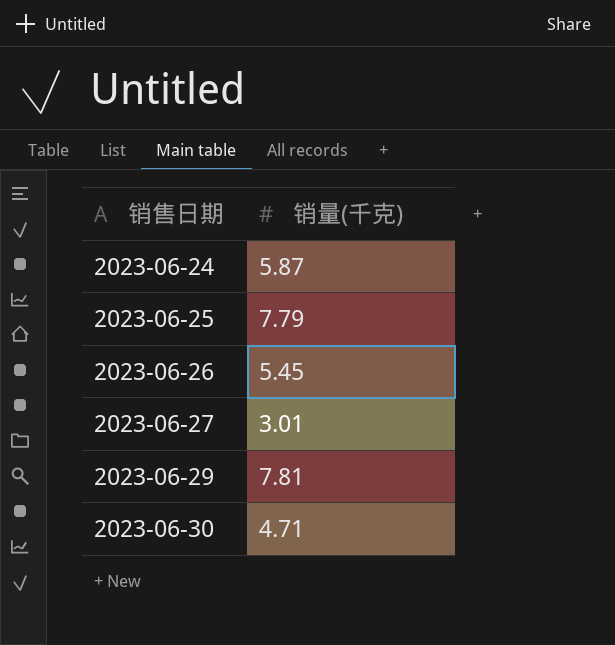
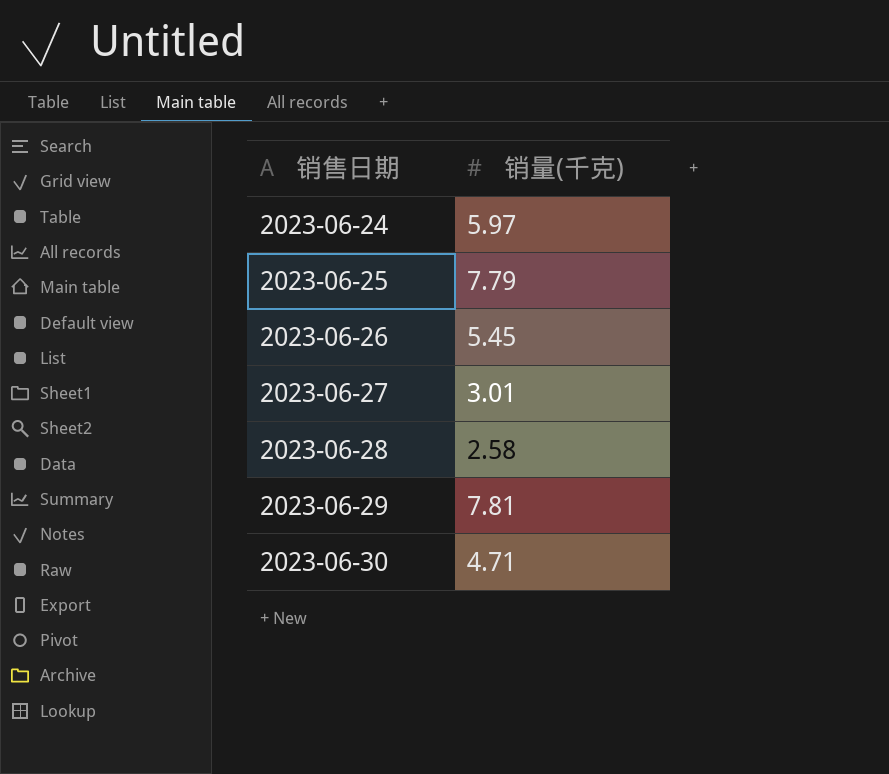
2023-06-24 | 销量(千克): 5.87 -> 5.97
row 2023-06-28: none -> 2.58

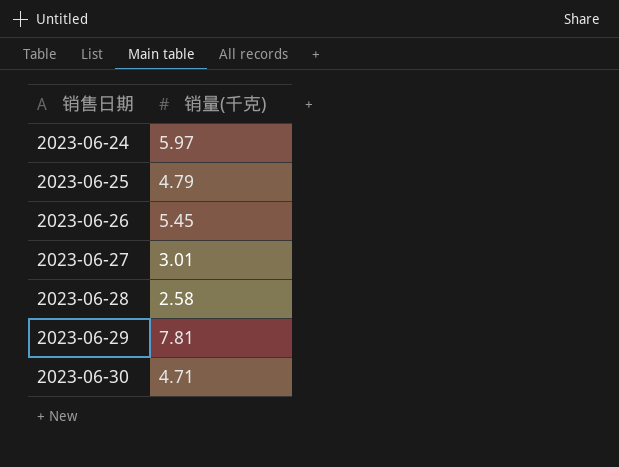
2023-06-25 | 销量(千克): 7.79 -> 4.79

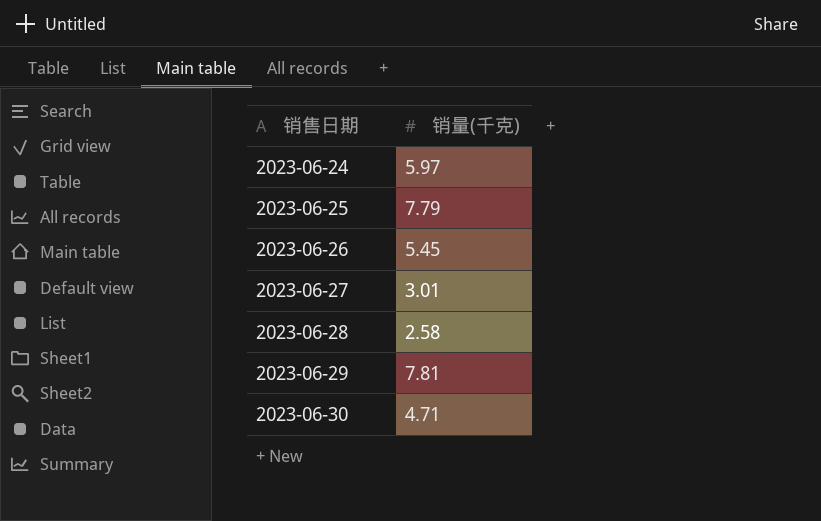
2023-06-25 | 销量(千克): 4.79 -> 7.79

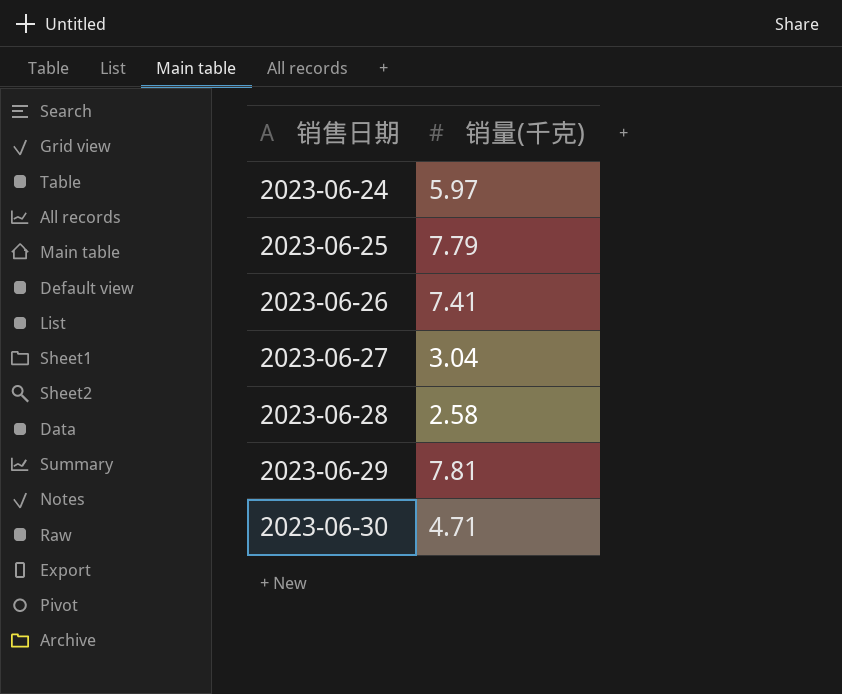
2023-06-26 | 销量(千克): 5.45 -> 7.41
2023-06-27 | 销量(千克): 3.01 -> 3.04

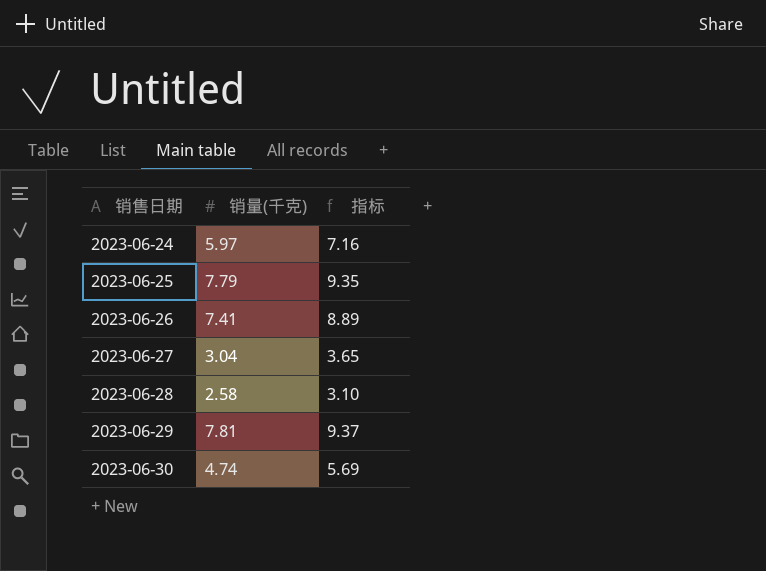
column 指标 | formula: none -> [销量(千克)] * 1.2
2023-06-30 | 销量(千克): 4.71 -> 4.74

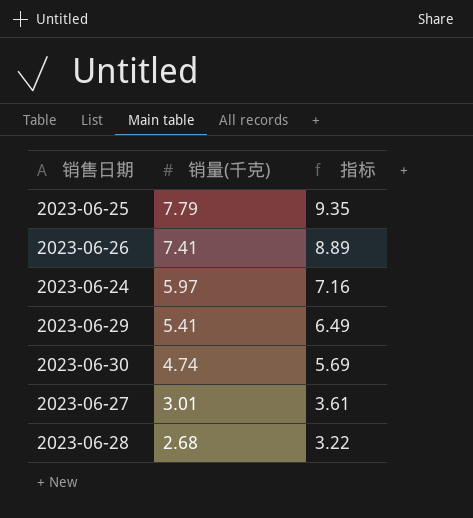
row order: 销售日期 ascending -> 销量(千克) descending
2023-06-29 | 销量(千克): 7.81 -> 5.41
2023-06-29 | 指标: 9.37 -> 6.49
2023-06-27 | 销量(千克): 3.04 -> 3.01
2023-06-27 | 指标: 3.65 -> 3.61
2023-06-28 | 销量(千克): 2.58 -> 2.68
2023-06-28 | 指标: 3.10 -> 3.22

